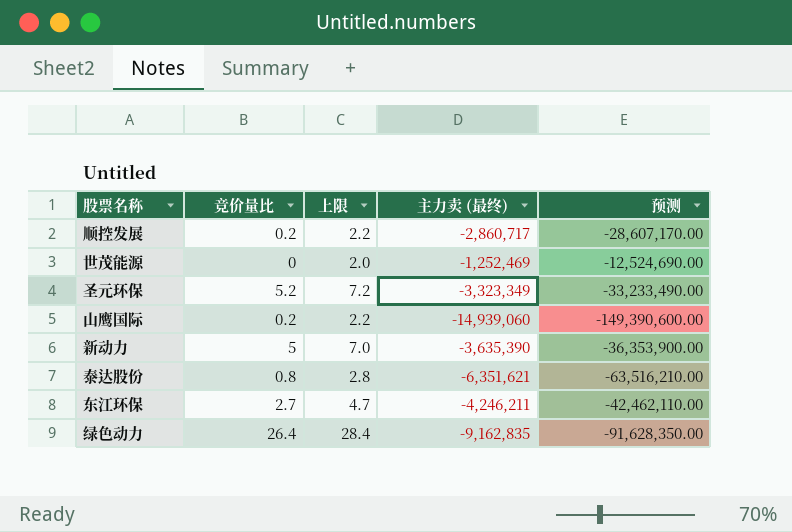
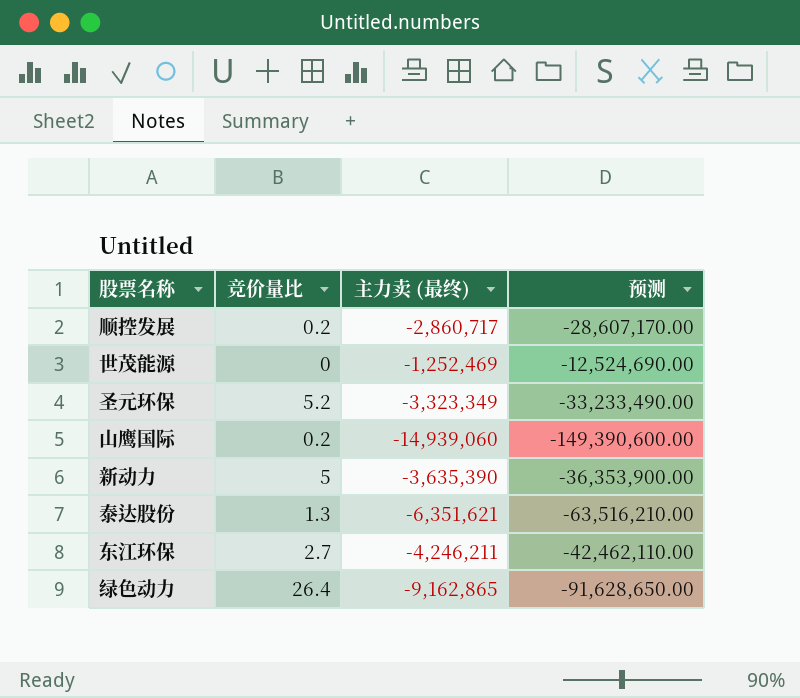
column 上限 | formula: [竞价量比] + 2 -> none
泰达股份 | 竞价量比: 0.8 -> 1.3
绿色动力 | 主力卖 (最终): -9,162,835 -> -9,162,865
绿色动力 | 预测: -91,628,350.00 -> -91,628,650.00

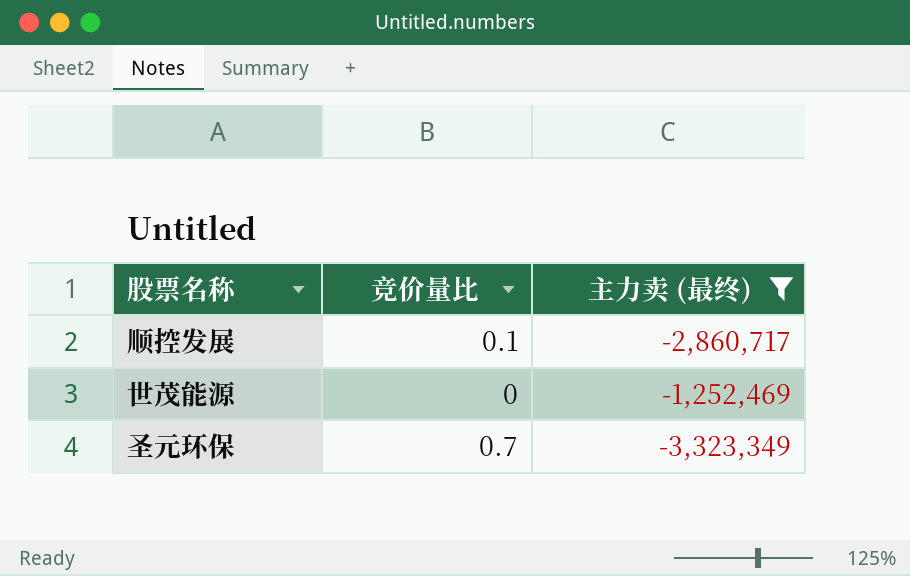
filter: none -> 主力卖 (最终) >= -3,323,349
column 预测 | formula: [主力卖 (最终)] * 10 -> none
顺控发展 | 竞价量比: 0.2 -> 0.1
圣元环保 | 竞价量比: 5.2 -> 0.7

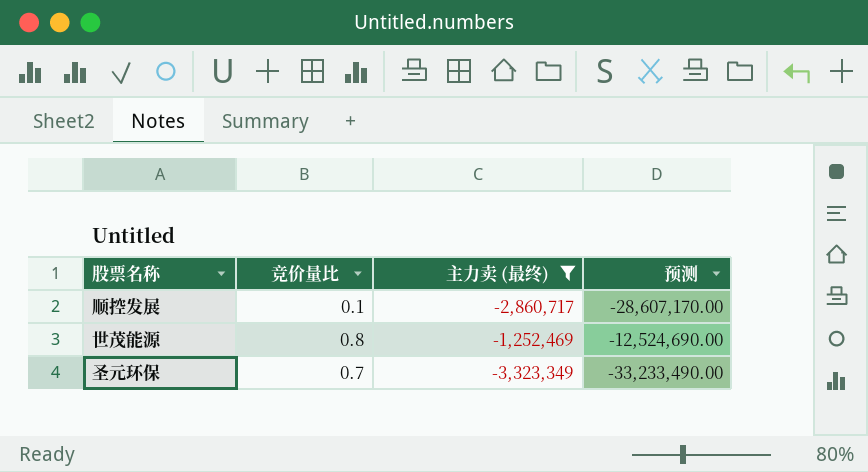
column 预测 | formula: none -> [主力卖 (最终)] * 10
世茂能源 | 竞价量比: 0 -> 0.8

